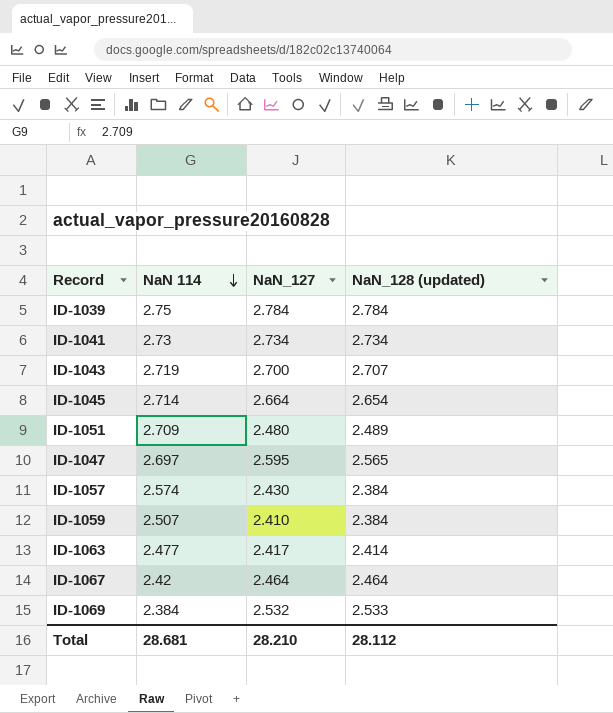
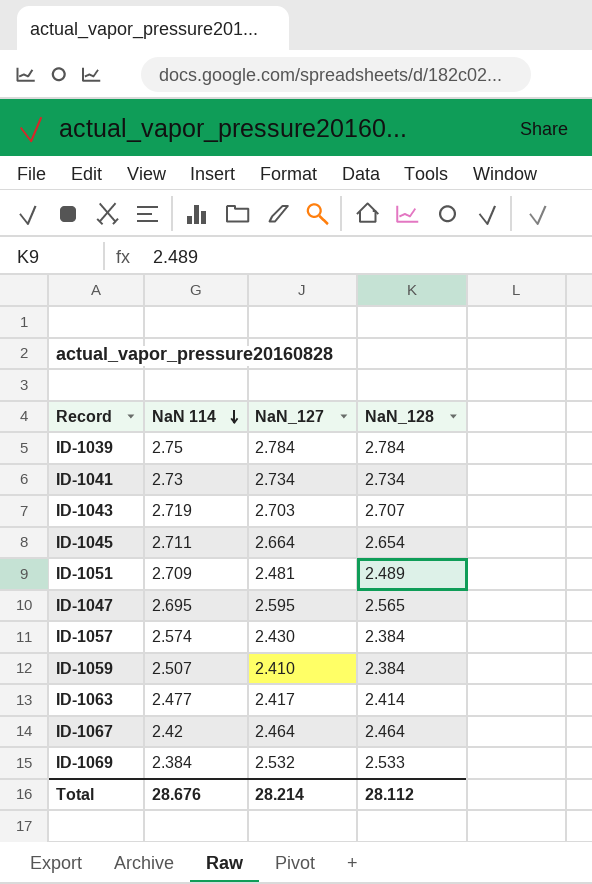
column name: NaN_128 (updated) -> NaN_128
ID-1043 | NaN_127: 2.700 -> 2.703
ID-1045 | NaN 114: 2.714 -> 2.711
ID-1051 | NaN_127: 2.480 -> 2.481
ID-1047 | NaN 114: 2.697 -> 2.695
Total | NaN 114: 28.681 -> 28.676
Total | NaN_127: 28.210 -> 28.214

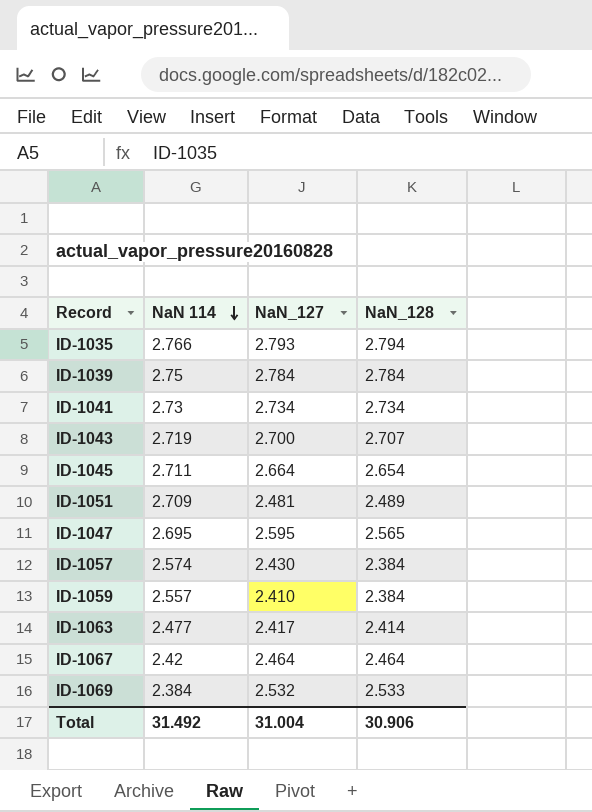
row ID-1035: none -> 2.766 | 2.793 | 2.794
ID-1043 | NaN_127: 2.703 -> 2.700
ID-1059 | NaN 114: 2.507 -> 2.557
Total | NaN 114: 28.676 -> 31.492
Total | NaN_127: 28.214 -> 31.004
Total | NaN_128: 28.112 -> 30.906

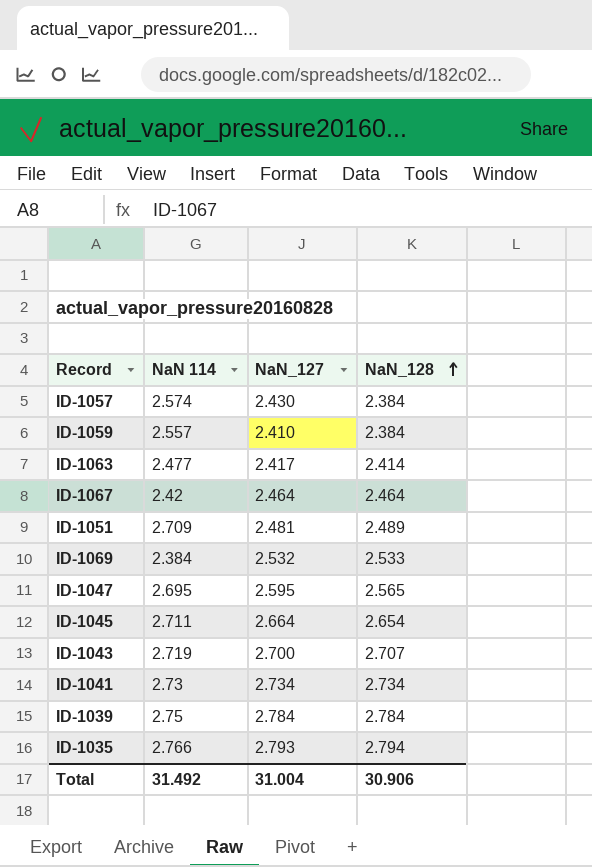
row order: NaN 114 descending -> NaN_128 ascending

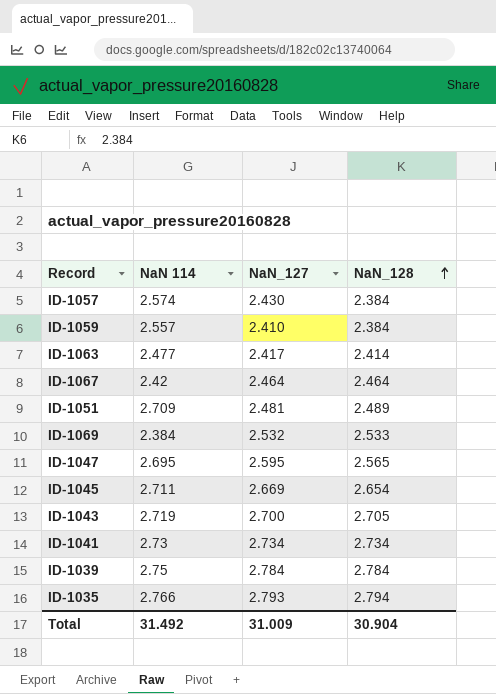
ID-1045 | NaN_127: 2.664 -> 2.669
ID-1043 | NaN_128: 2.707 -> 2.705
Total | NaN_127: 31.004 -> 31.009
Total | NaN_128: 30.906 -> 30.904

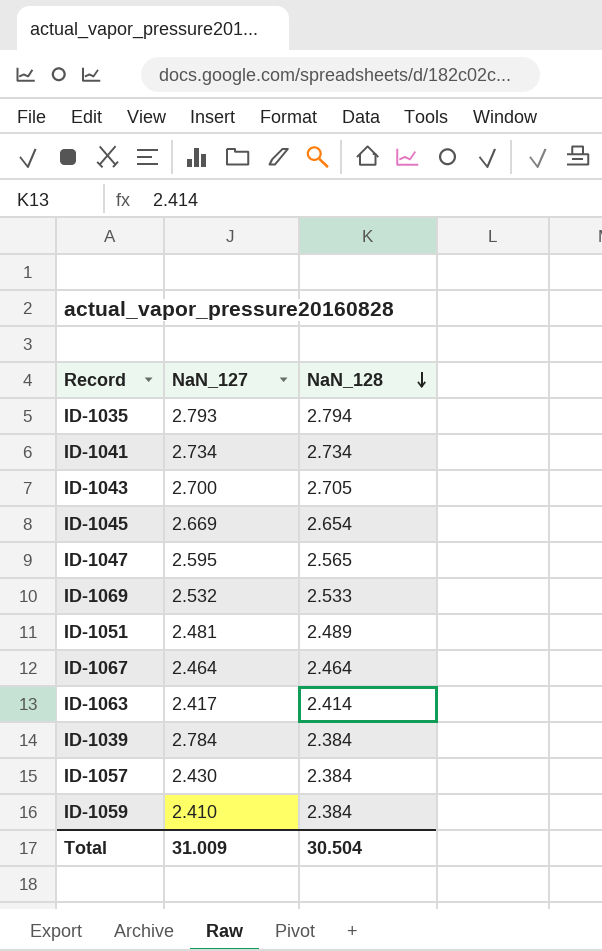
row order: NaN_128 ascending -> NaN_128 descending
column NaN 114 | position: 2 -> none
ID-1039 | NaN_128: 2.784 -> 2.384
Total | NaN_128: 30.904 -> 30.504

